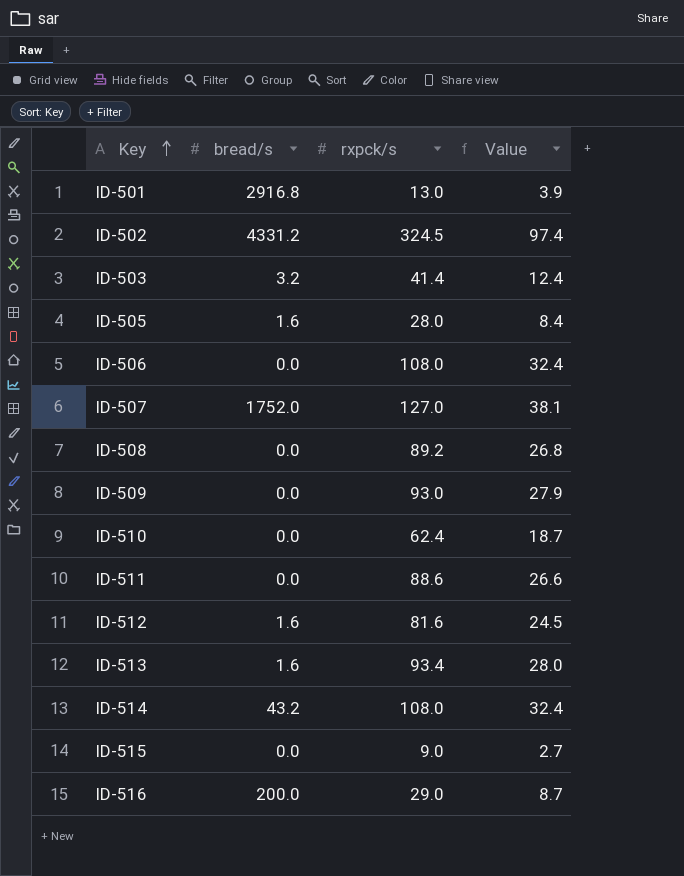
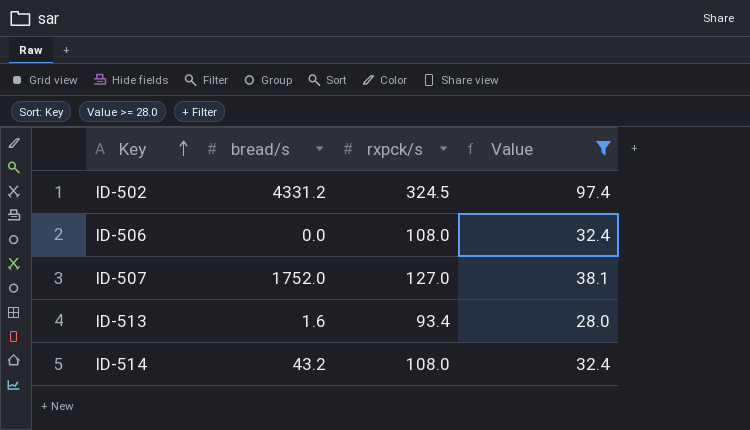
filter: none -> Value >= 28.0

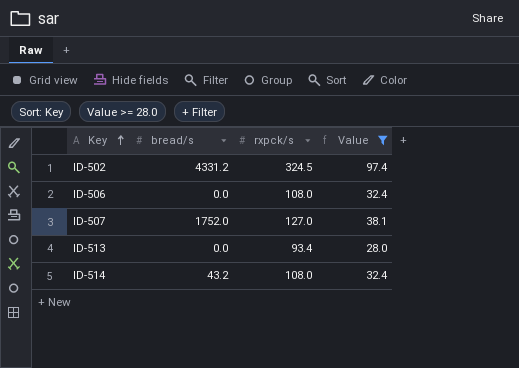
ID-513 | bread/s: 1.6 -> 0.0

